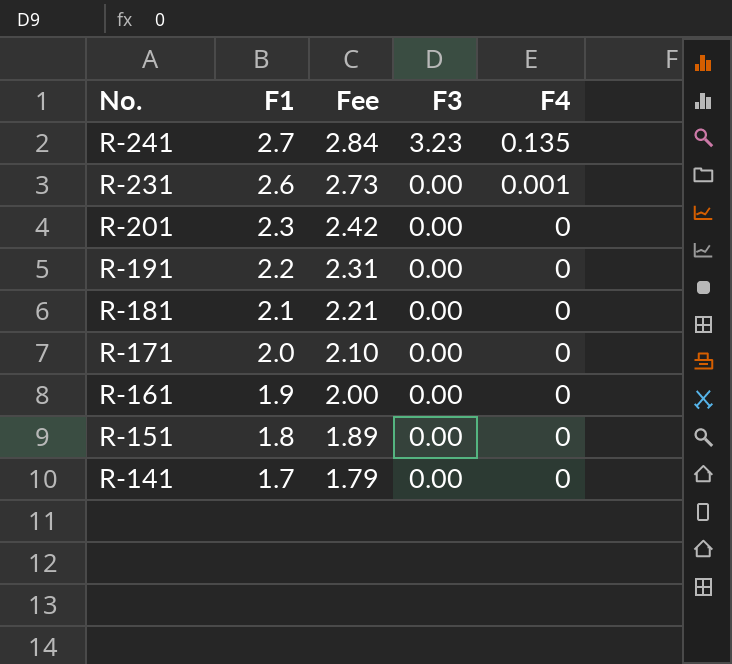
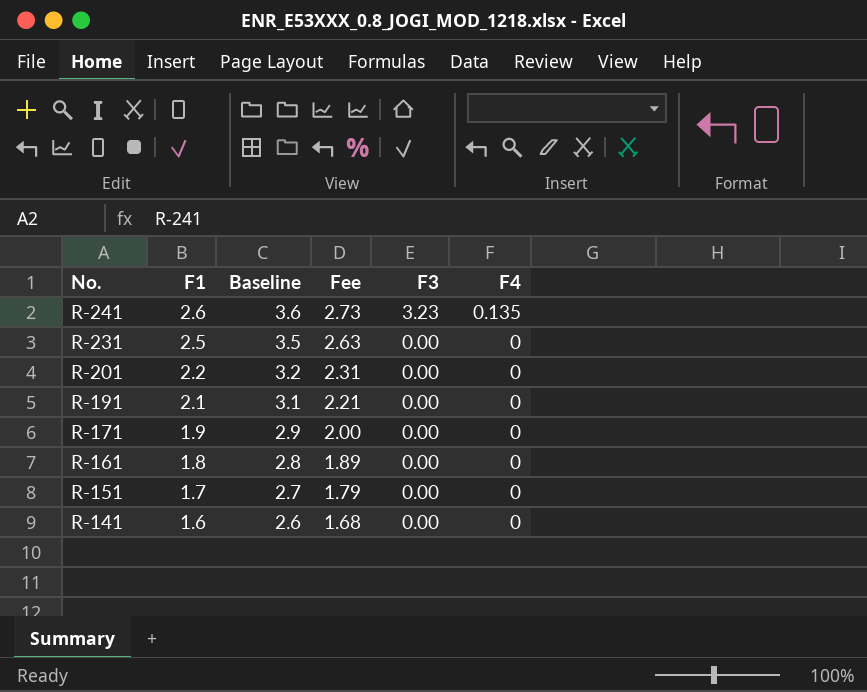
column Baseline | formula: none -> [F1] + 1
row R-181: 2.1 | 2.21 | 0.00 | 0 -> none
R-241 | F1: 2.7 -> 2.6
R-241 | Fee: 2.84 -> 2.73
R-231 | F1: 2.6 -> 2.5
R-231 | Fee: 2.73 -> 2.63
R-231 | F4: 0.001 -> 0
R-201 | F1: 2.3 -> 2.2
R-201 | Fee: 2.42 -> 2.31
R-191 | F1: 2.2 -> 2.1
R-191 | Fee: 2.31 -> 2.21
R-171 | F1: 2.0 -> 1.9
R-171 | Fee: 2.10 -> 2.00
R-161 | F1: 1.9 -> 1.8
R-161 | Fee: 2.00 -> 1.89
R-151 | F1: 1.8 -> 1.7
R-151 | Fee: 1.89 -> 1.79
R-141 | F1: 1.7 -> 1.6
R-141 | Fee: 1.79 -> 1.68

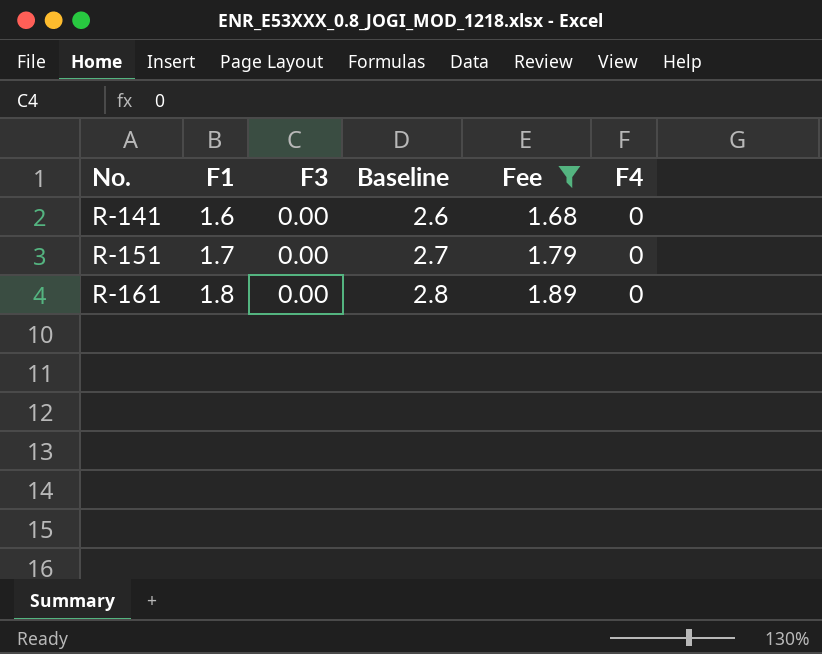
filter: none -> Fee <= 1.89
row order: No. descending -> No. ascending
column F3 | position: 5 -> 3

